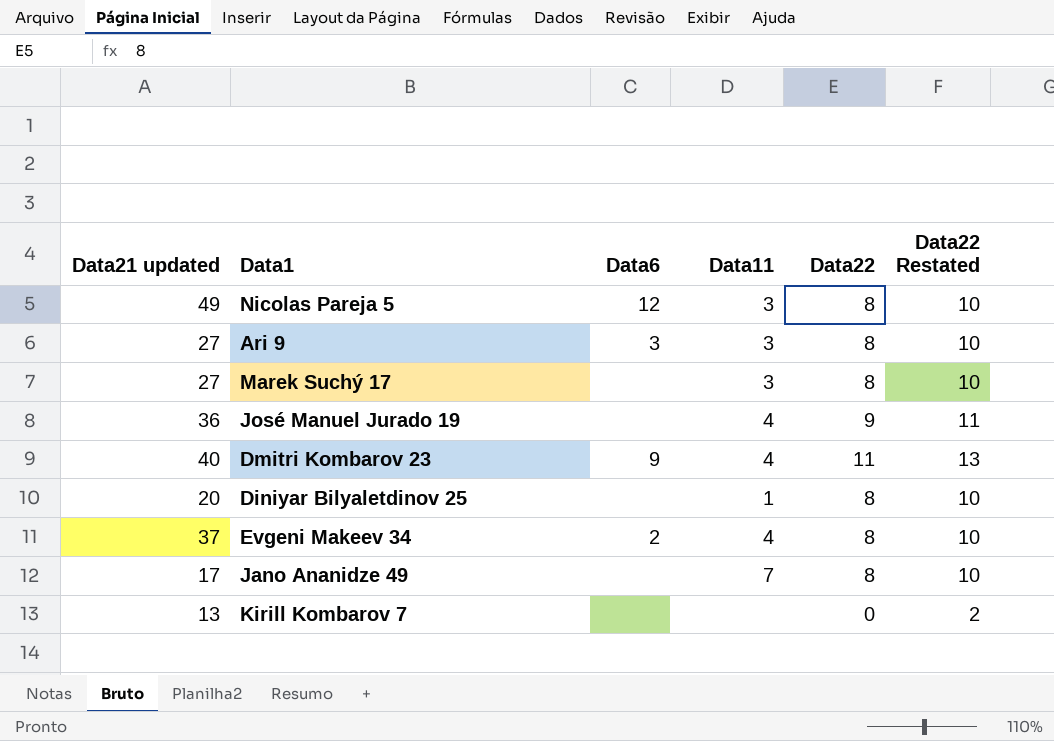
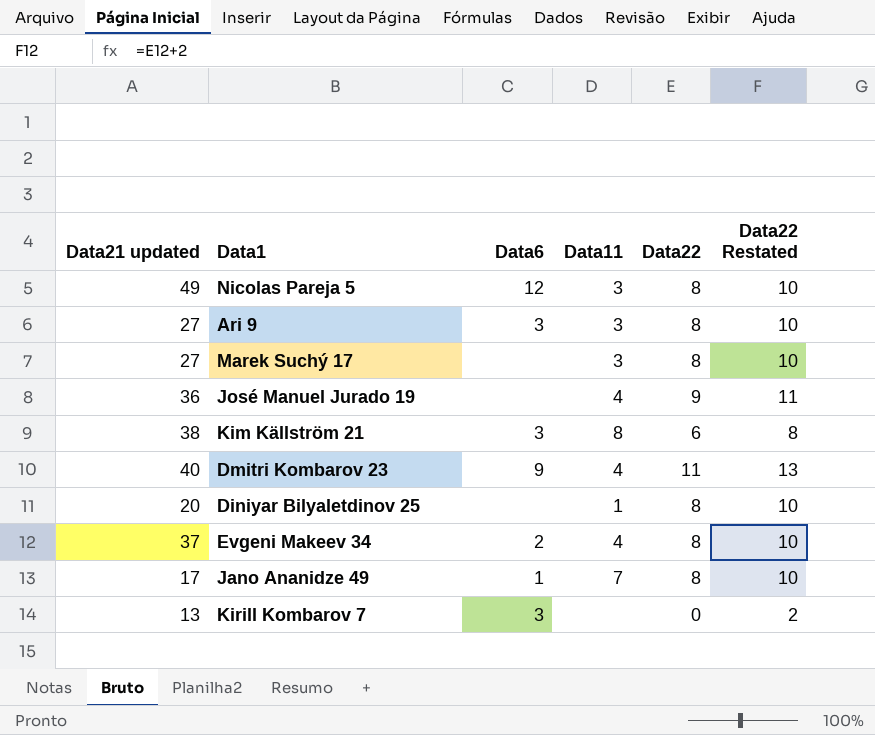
row Kim Källström 21: none -> 38 | 3 | 8 | 6 | 8
Jano Ananidze 49 | Data6: none -> 1
Kirill Kombarov 7 | Data6: none -> 3

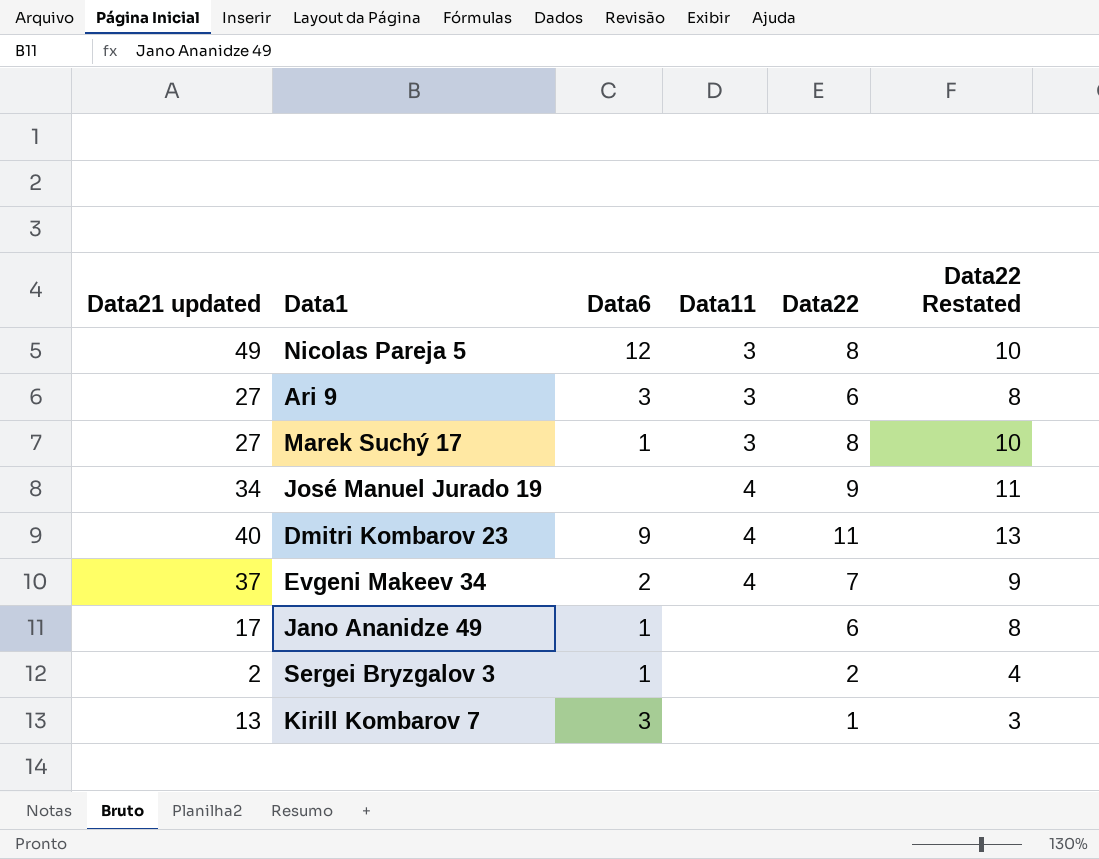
row Kim Källström 21: 38 | 3 | 8 | 6 | 8 -> none
row Diniyar Bilyaletdinov 25: 20 | none | 1 | 8 | 10 -> none
Ari 9 | Data22: 8 -> 6
Ari 9 | Data22 Restated: 10 -> 8
Marek Suchý 17 | Data6: none -> 1
José Manuel Jurado 19 | Data21 updated: 36 -> 34
Evgeni Makeev 34 | Data22: 8 -> 7
Evgeni Makeev 34 | Data22 Restated: 10 -> 9
Jano Ananidze 49 | Data11: 7 -> none
Jano Ananidze 49 | Data22: 8 -> 6
Jano Ananidze 49 | Data22 Restated: 10 -> 8
row Sergei Bryzgalov 3: none -> 2 | 1 | none | 2 | 4
Kirill Kombarov 7 | Data22: 0 -> 1
Kirill Kombarov 7 | Data22 Restated: 2 -> 3

